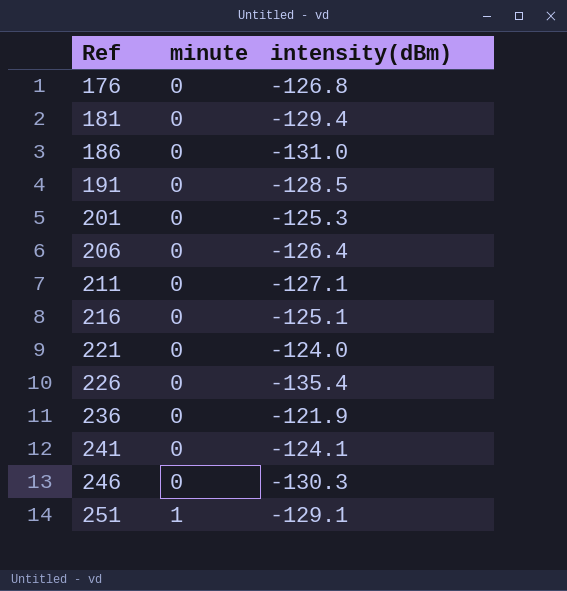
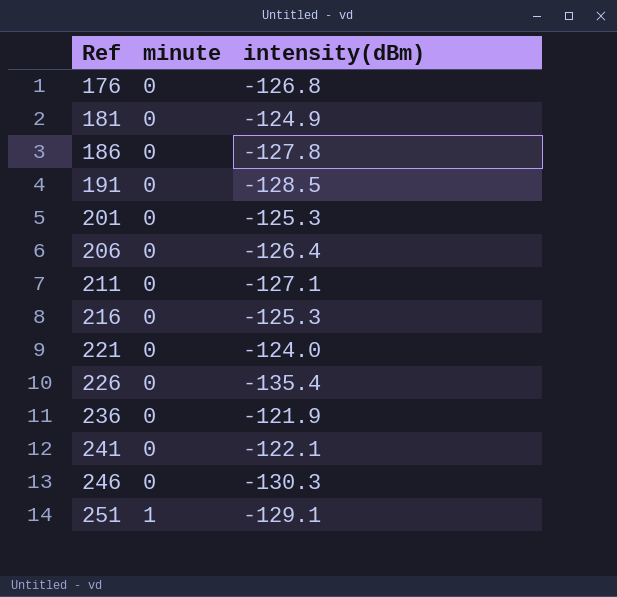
181 | intensity(dBm): -129.4 -> -124.9
186 | intensity(dBm): -131.0 -> -127.8
216 | intensity(dBm): -125.1 -> -125.3
241 | intensity(dBm): -124.1 -> -122.1

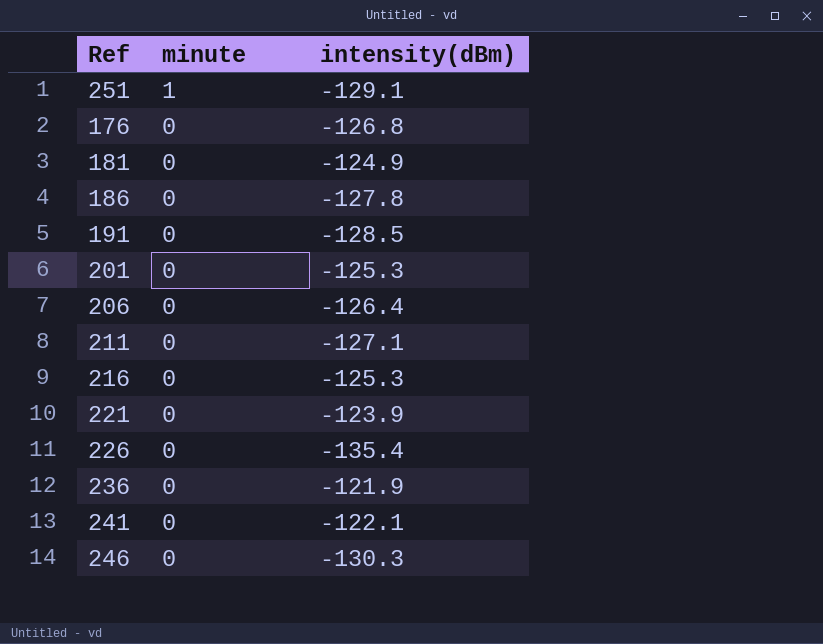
row order: Ref ascending -> minute descending
221 | intensity(dBm): -124.0 -> -123.9

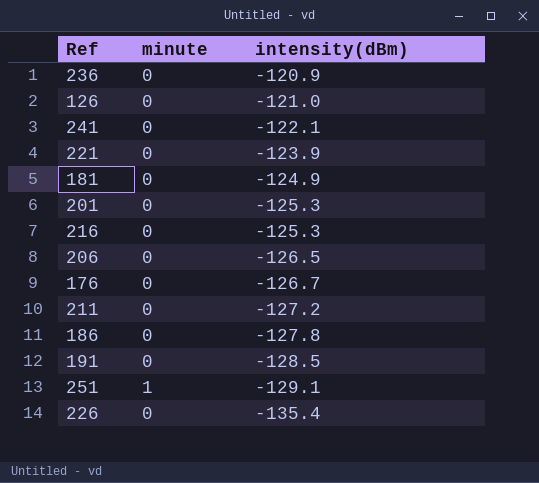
row order: minute descending -> intensity(dBm) descending
row 246: 0 | -130.3 -> none
236 | intensity(dBm): -121.9 -> -120.9
row 126: none -> 0 | -121.0
206 | intensity(dBm): -126.4 -> -126.5
176 | intensity(dBm): -126.8 -> -126.7
211 | intensity(dBm): -127.1 -> -127.2

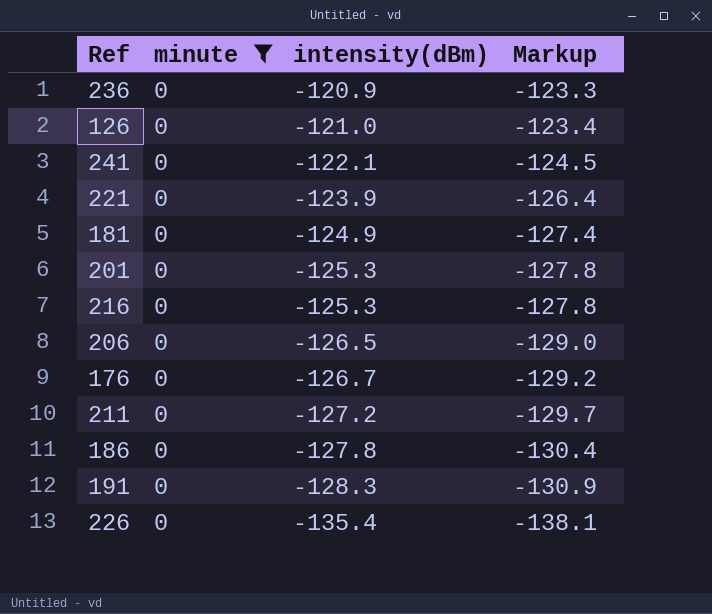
filter: none -> minute = 0
column Markup | formula: none -> [intensity(dBm)] * 1.02
191 | intensity(dBm): -128.5 -> -128.3

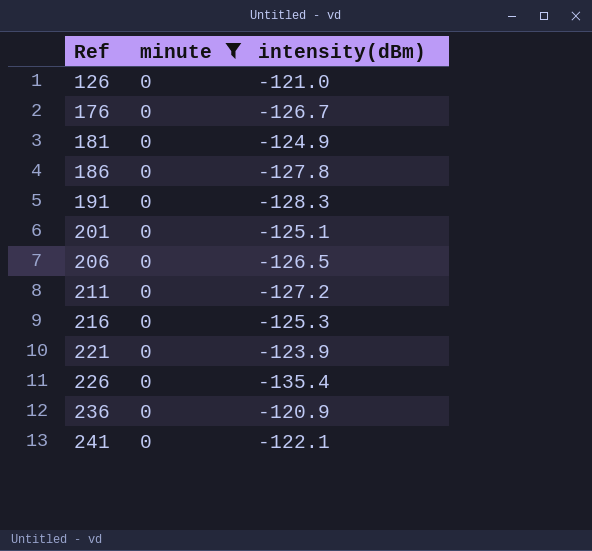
row order: intensity(dBm) descending -> Ref ascending
column Markup | formula: [intensity(dBm)] * 1.02 -> none
201 | intensity(dBm): -125.3 -> -125.1

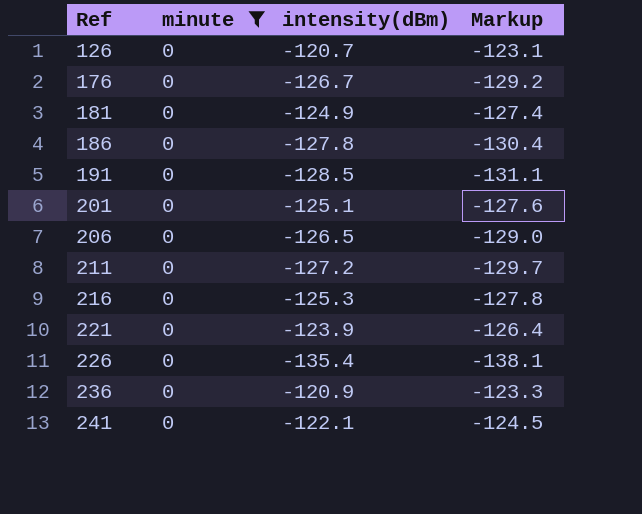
column Markup | formula: none -> [intensity(dBm)] * 1.02
126 | intensity(dBm): -121.0 -> -120.7
191 | intensity(dBm): -128.3 -> -128.5

